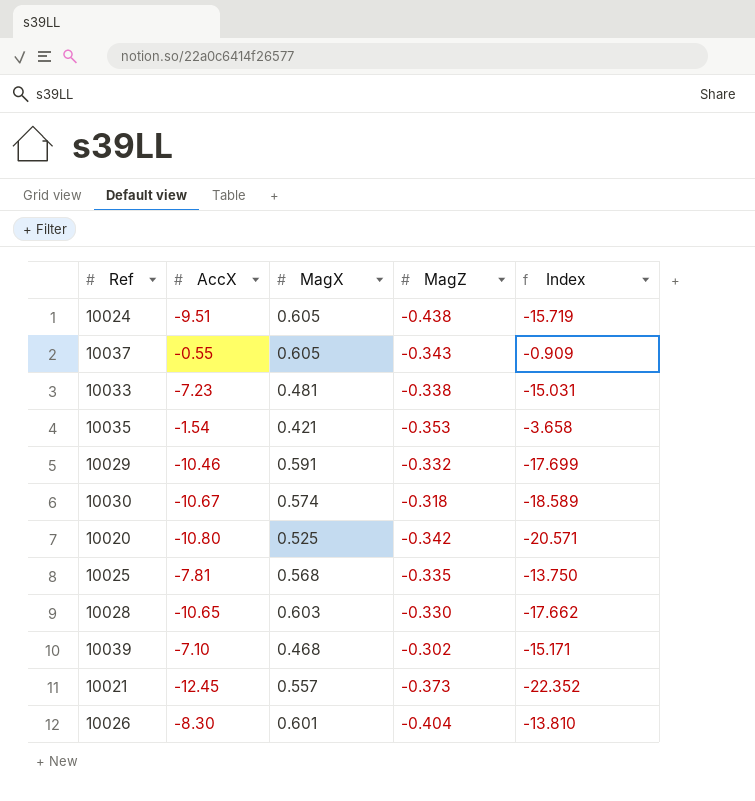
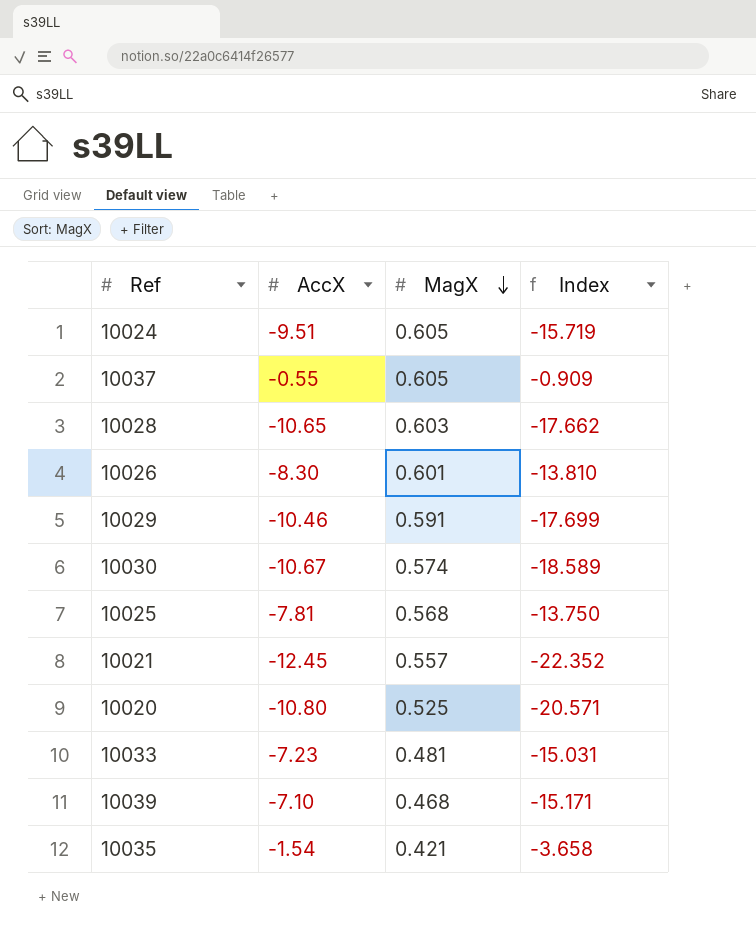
row order: none -> MagX descending
column MagZ | position: 4 -> none

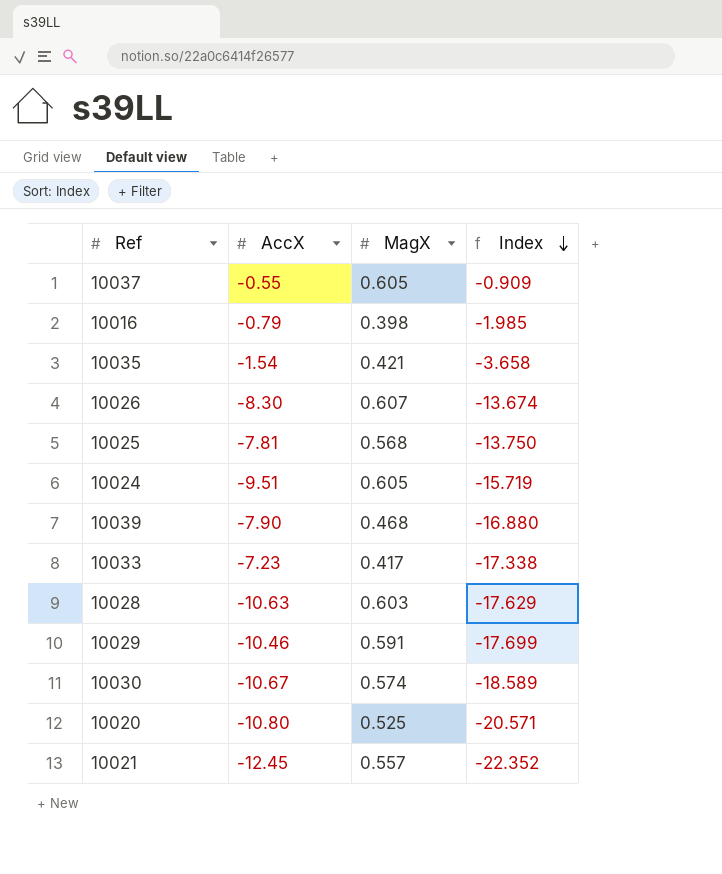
row order: MagX descending -> Index descending
row 10016: none -> -0.79 | 0.398 | -1.985
10026 | MagX: 0.601 -> 0.607
10026 | Index: -13.810 -> -13.674
10039 | AccX: -7.10 -> -7.90
10039 | Index: -15.171 -> -16.880
10033 | MagX: 0.481 -> 0.417
10033 | Index: -15.031 -> -17.338
10028 | AccX: -10.65 -> -10.63
10028 | Index: -17.662 -> -17.629

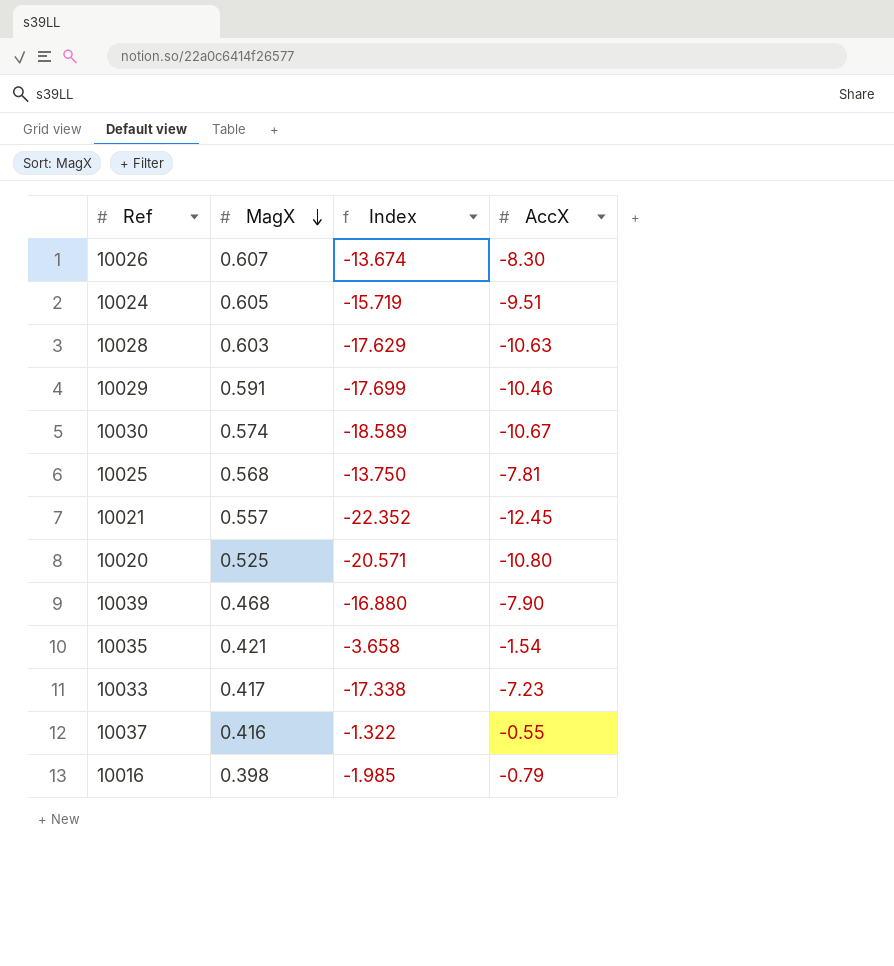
row order: Index descending -> MagX descending
column AccX | position: 2 -> 4
10037 | MagX: 0.605 -> 0.416
10037 | Index: -0.909 -> -1.322

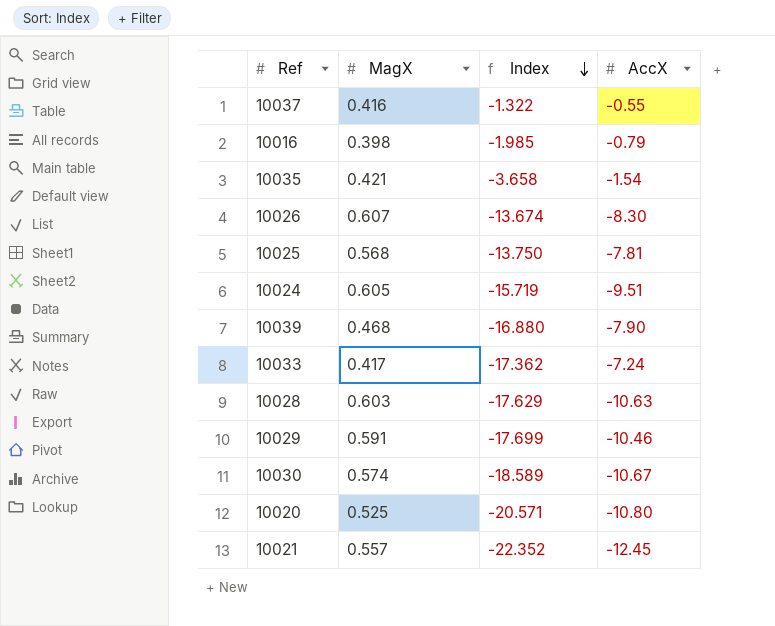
row order: MagX descending -> Index descending
10033 | Index: -17.338 -> -17.362
10033 | AccX: -7.23 -> -7.24

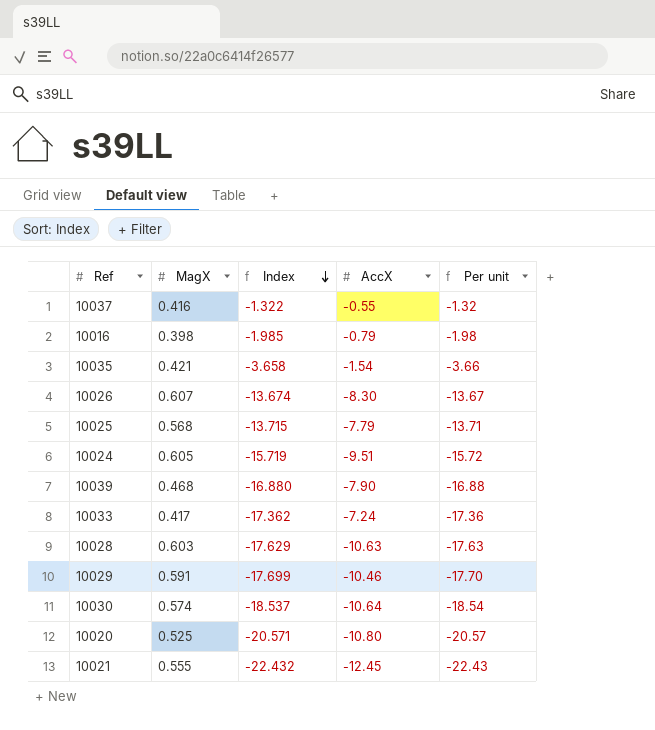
column Per unit | formula: none -> [AccX] / [MagX]
10025 | Index: -13.750 -> -13.715
10025 | AccX: -7.81 -> -7.79
10030 | Index: -18.589 -> -18.537
10030 | AccX: -10.67 -> -10.64
10021 | MagX: 0.557 -> 0.555
10021 | Index: -22.352 -> -22.432

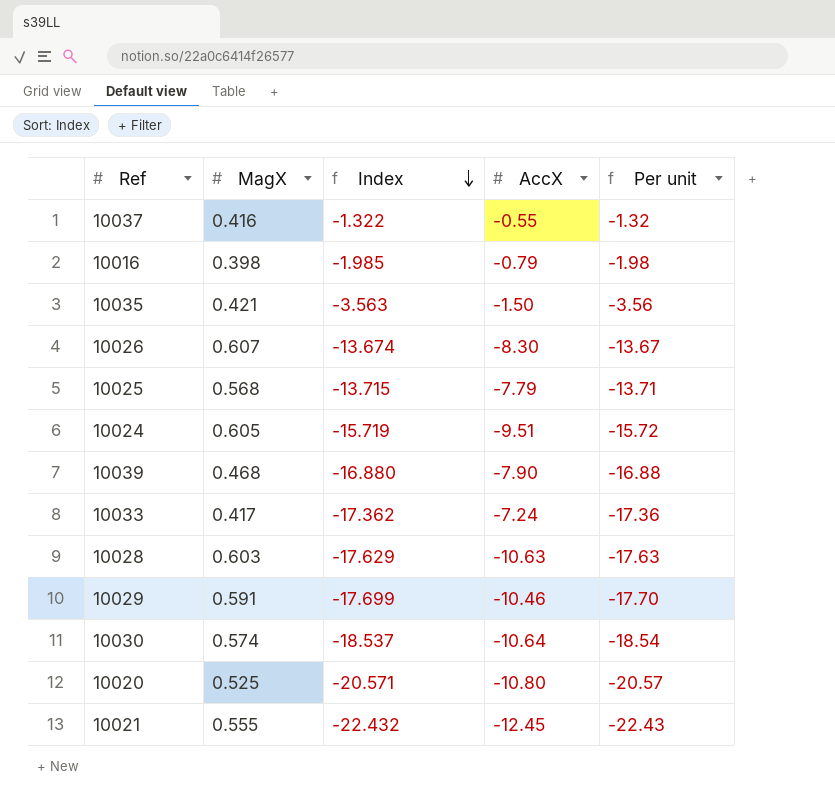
10035 | Index: -3.658 -> -3.563
10035 | AccX: -1.54 -> -1.50
10035 | Per unit: -3.66 -> -3.56

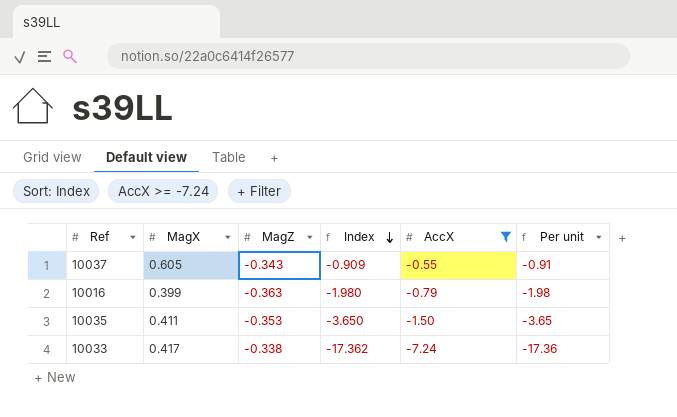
filter: none -> AccX >= -7.24
column MagZ | position: none -> 3
10037 | MagX: 0.416 -> 0.605
10037 | Index: -1.322 -> -0.909
10037 | Per unit: -1.32 -> -0.91
10016 | MagX: 0.398 -> 0.399
10016 | Index: -1.985 -> -1.980
10035 | MagX: 0.421 -> 0.411
10035 | Index: -3.563 -> -3.650
10035 | Per unit: -3.56 -> -3.65

